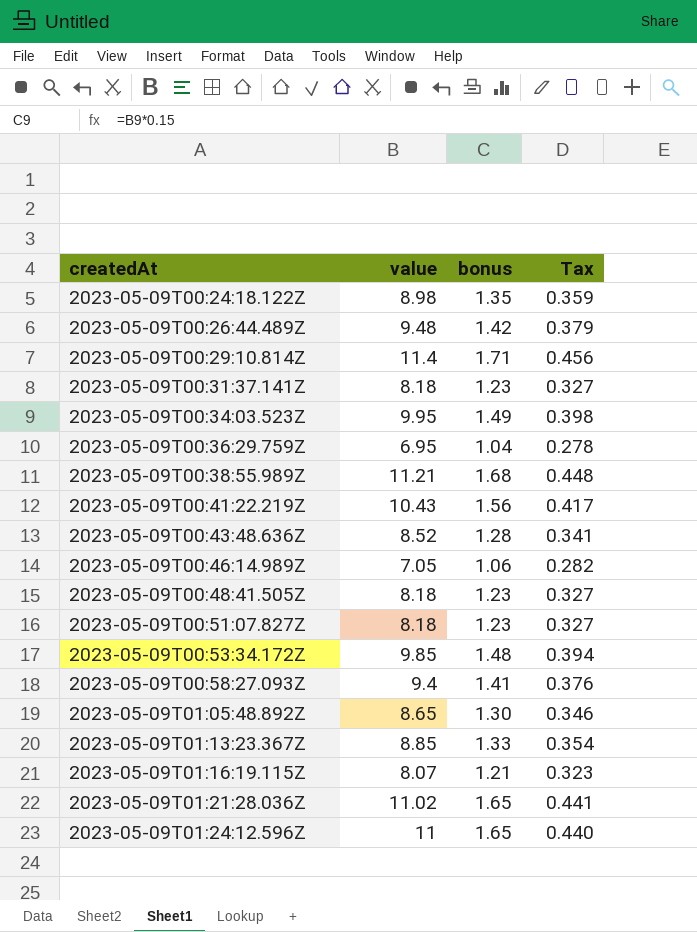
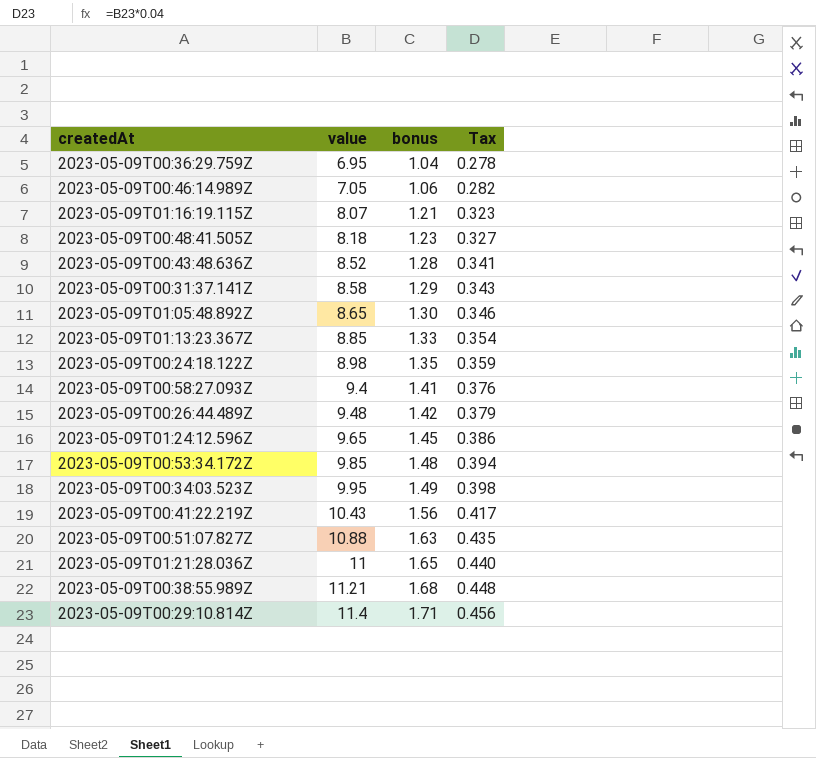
row order: createdAt ascending -> value ascending
2023-05-09T00:31:37.141Z | value: 8.18 -> 8.58
2023-05-09T00:31:37.141Z | bonus: 1.23 -> 1.29
2023-05-09T00:31:37.141Z | Tax: 0.327 -> 0.343
2023-05-09T01:24:12.596Z | value: 11 -> 9.65
2023-05-09T01:24:12.596Z | bonus: 1.65 -> 1.45
2023-05-09T01:24:12.596Z | Tax: 0.440 -> 0.386
2023-05-09T00:51:07.827Z | value: 8.18 -> 10.88
2023-05-09T00:51:07.827Z | bonus: 1.23 -> 1.63
2023-05-09T00:51:07.827Z | Tax: 0.327 -> 0.435
2023-05-09T01:21:28.036Z | value: 11.02 -> 11
2023-05-09T01:21:28.036Z | Tax: 0.441 -> 0.440

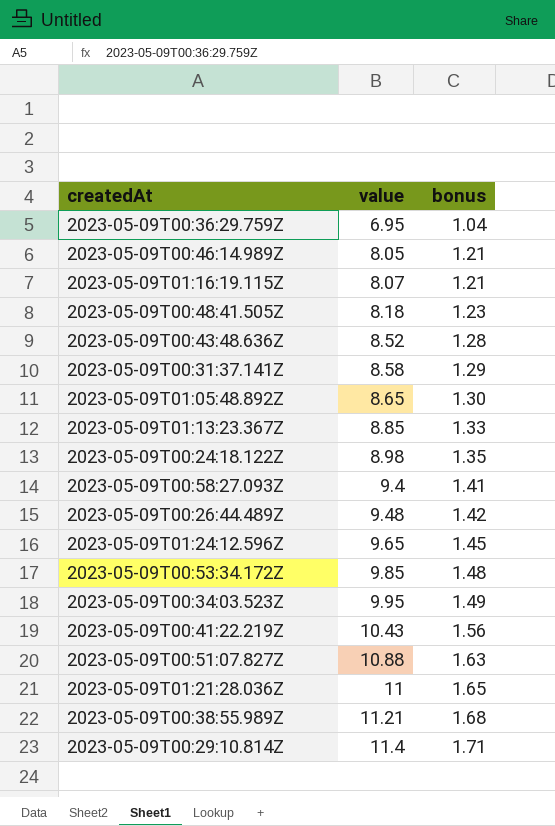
column Tax | formula: [value] * 0.04 -> none
2023-05-09T00:46:14.989Z | value: 7.05 -> 8.05
2023-05-09T00:46:14.989Z | bonus: 1.06 -> 1.21

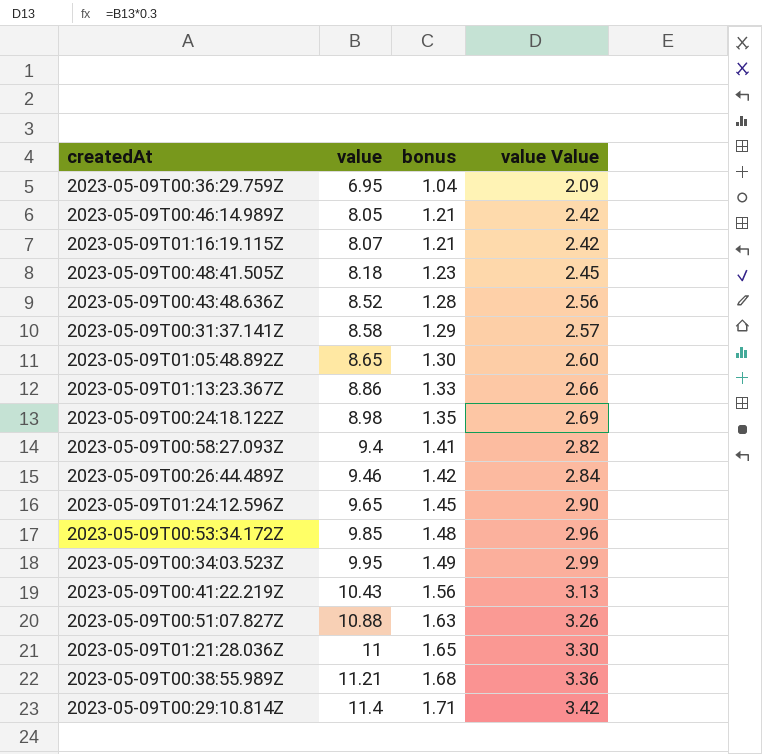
column value Value | formula: none -> [value] * 0.3
2023-05-09T01:13:23.367Z | value: 8.85 -> 8.86
2023-05-09T00:26:44.489Z | value: 9.48 -> 9.46

